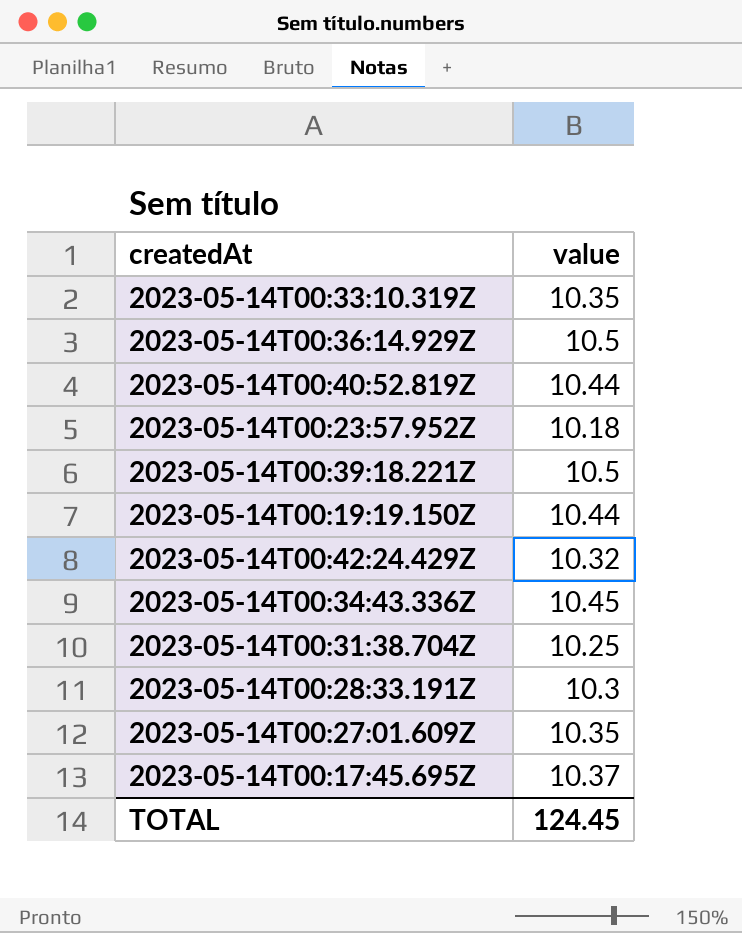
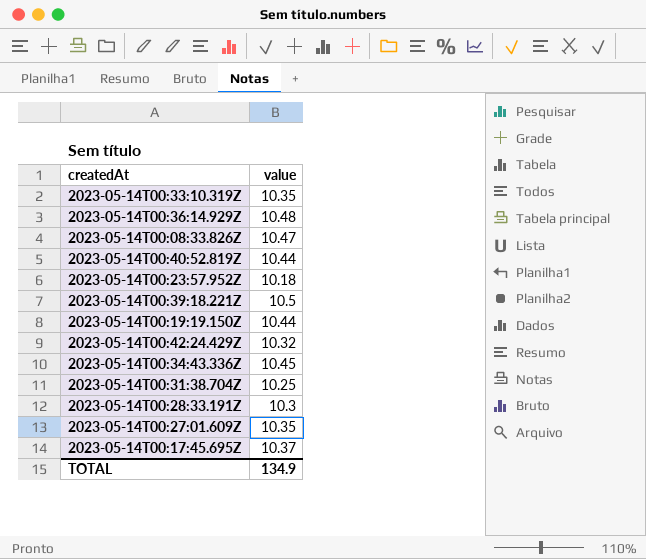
2023-05-14T00:36:14.929Z | value: 10.5 -> 10.48
row 2023-05-14T00:08:33.826Z: none -> 10.47
TOTAL | value: 124.45 -> 134.9

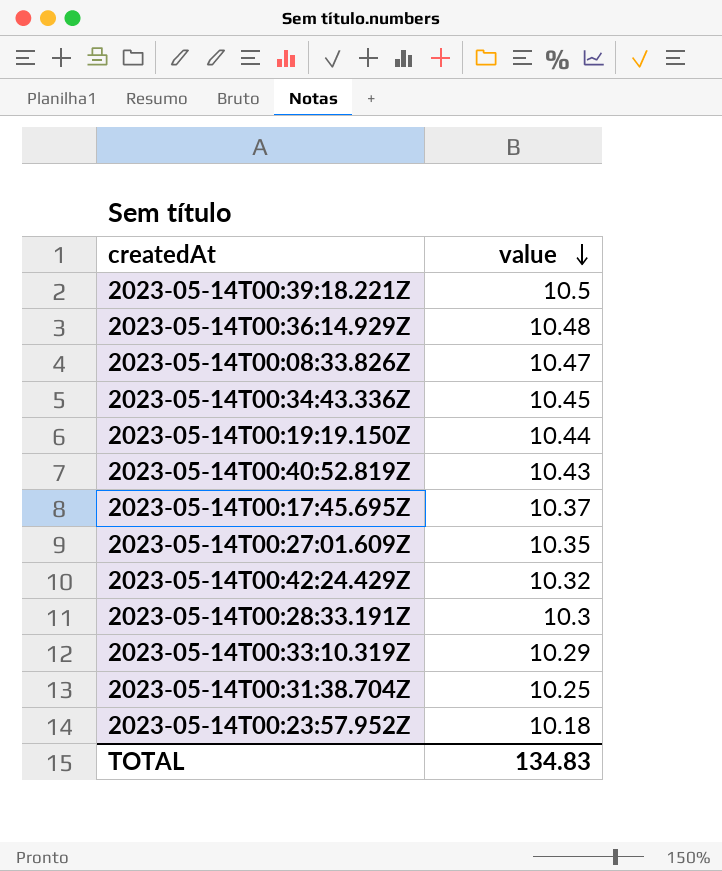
row order: none -> value descending
2023-05-14T00:40:52.819Z | value: 10.44 -> 10.43
2023-05-14T00:33:10.319Z | value: 10.35 -> 10.29
TOTAL | value: 134.9 -> 134.83

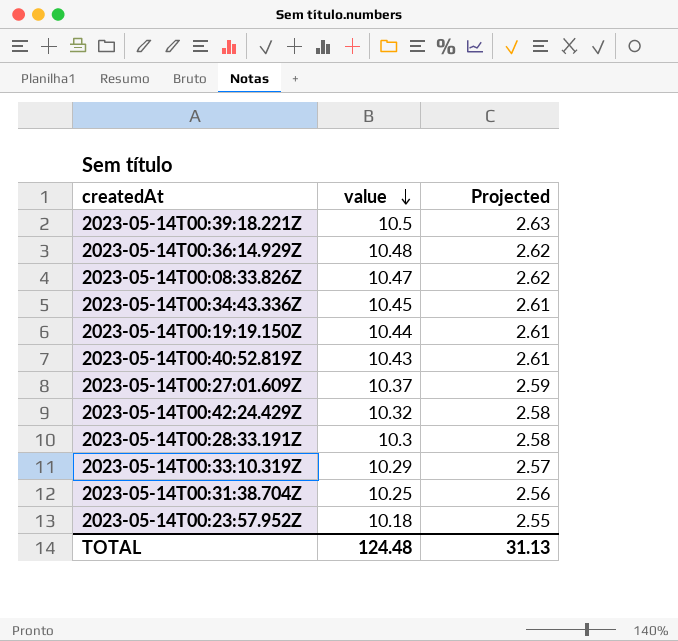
column Projected | formula: none -> [value] * 0.25
row 2023-05-14T00:17:45.695Z: 10.37 -> none
2023-05-14T00:27:01.609Z | value: 10.35 -> 10.37
TOTAL | value: 134.83 -> 124.48

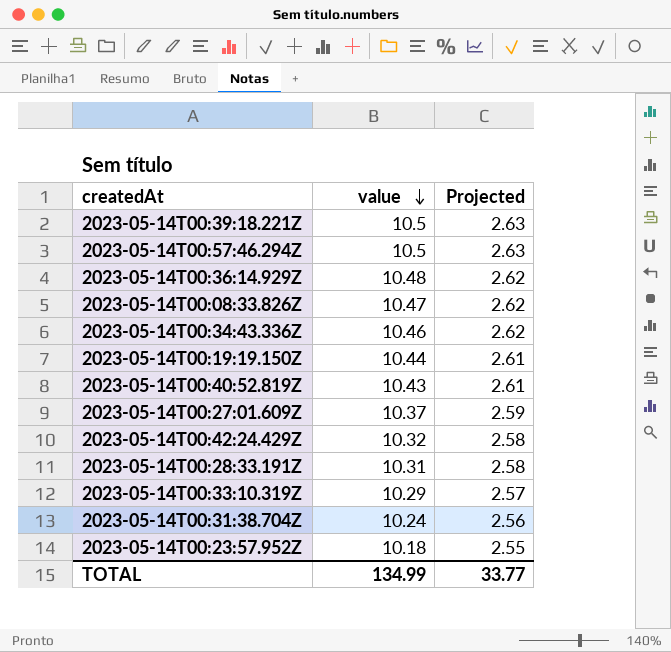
row 2023-05-14T00:57:46.294Z: none -> 10.5 | 2.63
2023-05-14T00:34:43.336Z | value: 10.45 -> 10.46
2023-05-14T00:34:43.336Z | Projected: 2.61 -> 2.62
2023-05-14T00:28:33.191Z | value: 10.3 -> 10.31
2023-05-14T00:31:38.704Z | value: 10.25 -> 10.24
TOTAL | value: 124.48 -> 134.99
TOTAL | Projected: 31.13 -> 33.77

